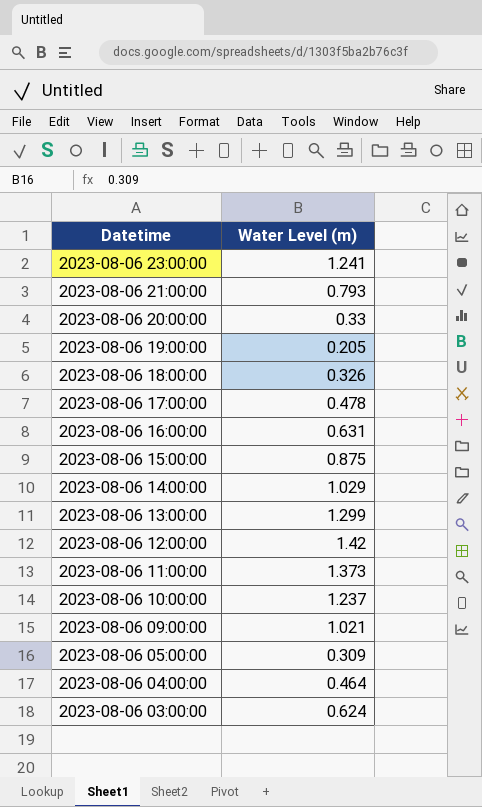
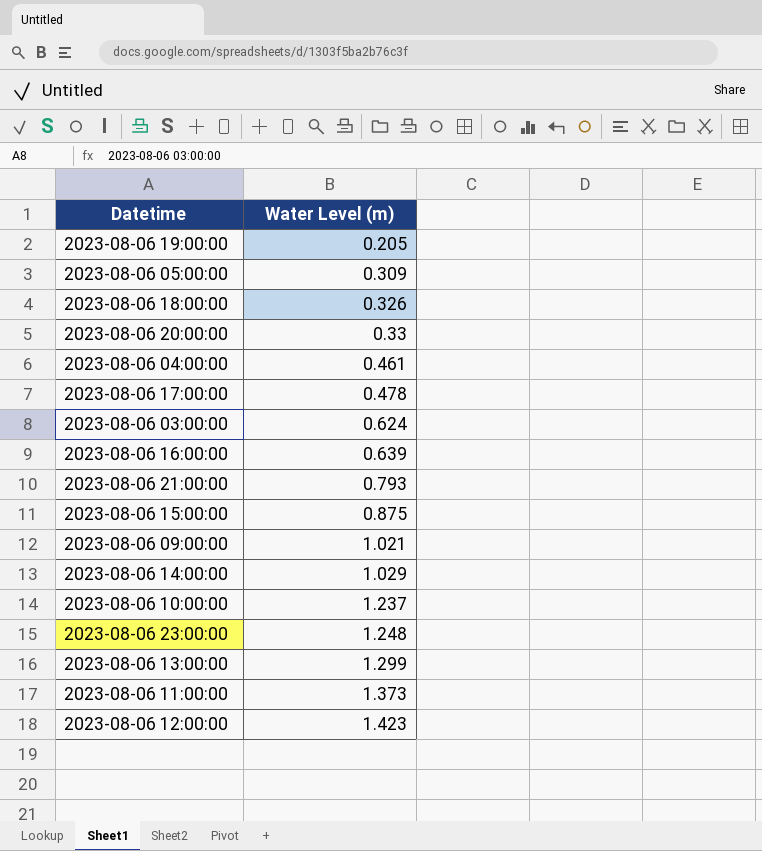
row order: Datetime descending -> Water Level (m) ascending
2023-08-06 04:00:00 | Water Level (m): 0.464 -> 0.461
2023-08-06 16:00:00 | Water Level (m): 0.631 -> 0.639
2023-08-06 23:00:00 | Water Level (m): 1.241 -> 1.248
2023-08-06 12:00:00 | Water Level (m): 1.42 -> 1.423

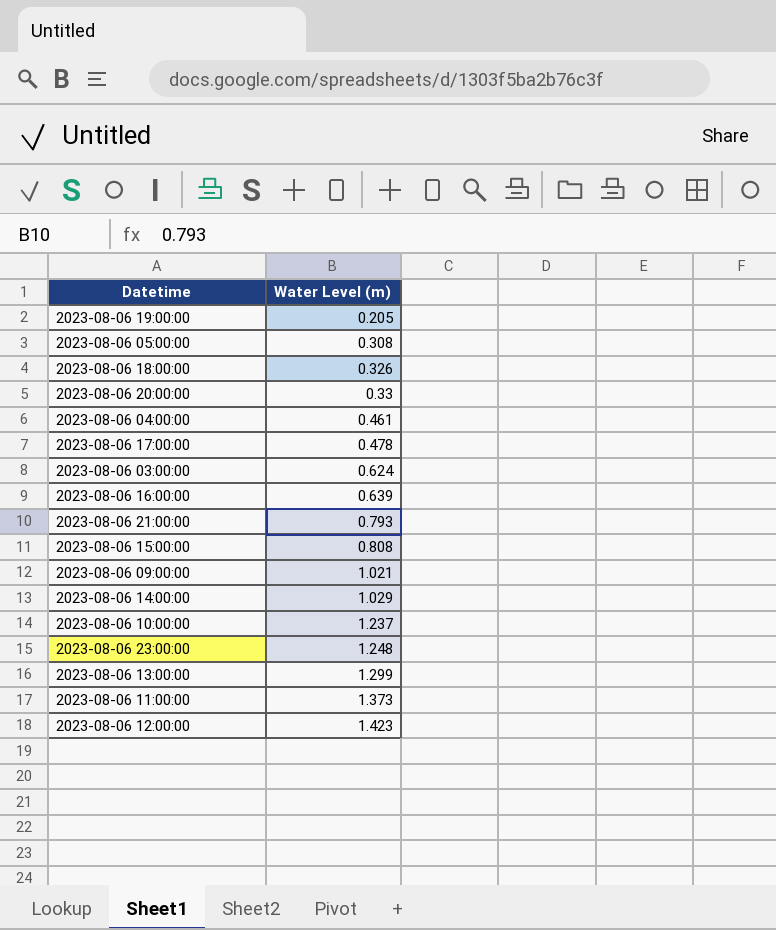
2023-08-06 05:00:00 | Water Level (m): 0.309 -> 0.308
2023-08-06 15:00:00 | Water Level (m): 0.875 -> 0.808

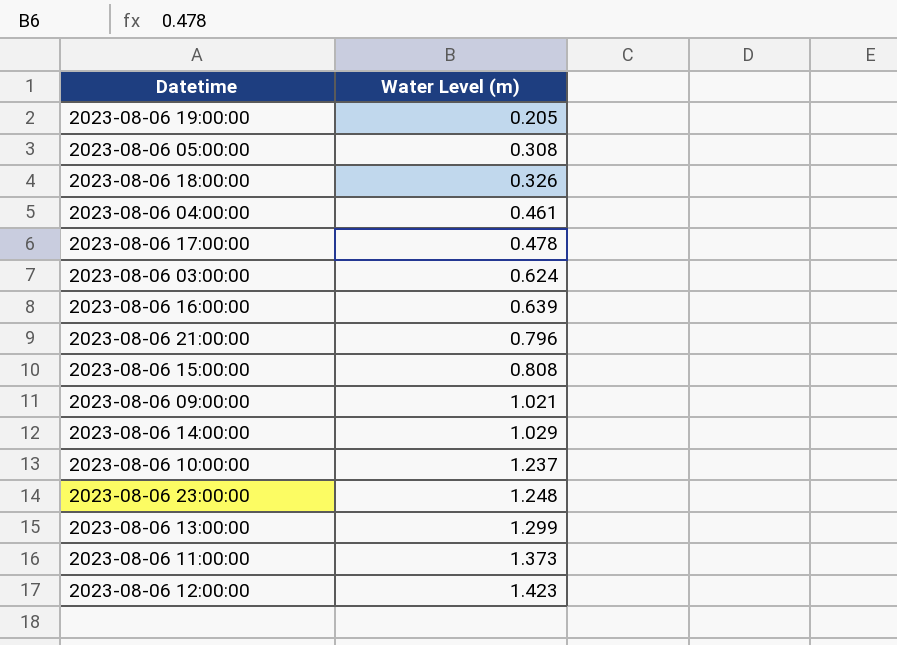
row 2023-08-06 20:00:00: 0.33 -> none
2023-08-06 21:00:00 | Water Level (m): 0.793 -> 0.796

